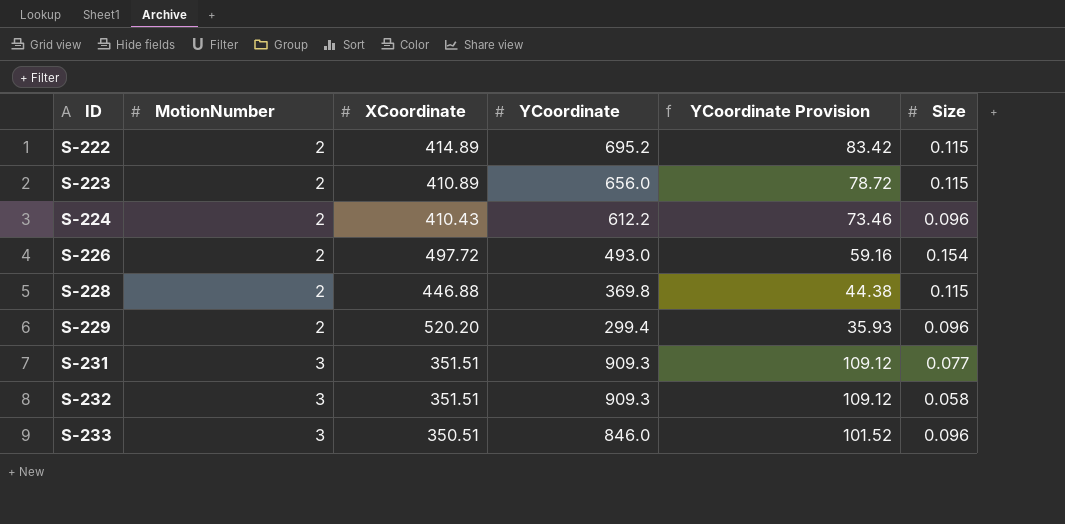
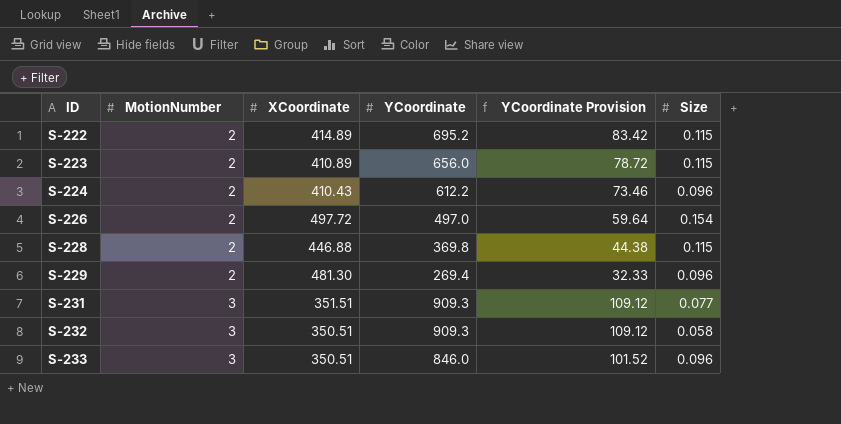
S-226 | YCoordinate: 493.0 -> 497.0
S-226 | YCoordinate Provision: 59.16 -> 59.64
S-229 | XCoordinate: 520.20 -> 481.30
S-229 | YCoordinate: 299.4 -> 269.4
S-229 | YCoordinate Provision: 35.93 -> 32.33
S-232 | XCoordinate: 351.51 -> 350.51

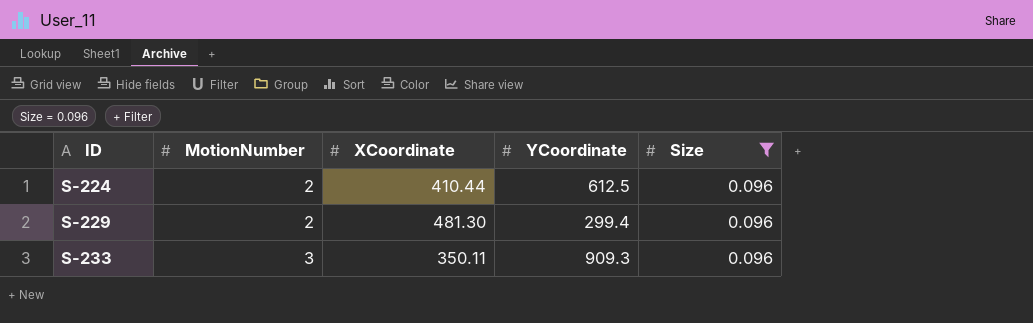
filter: none -> Size = 0.096
column YCoordinate Provision | formula: [YCoordinate] * 0.12 -> none
S-224 | XCoordinate: 410.43 -> 410.44
S-224 | YCoordinate: 612.2 -> 612.5
S-229 | YCoordinate: 269.4 -> 299.4
S-233 | XCoordinate: 350.51 -> 350.11
S-233 | YCoordinate: 846.0 -> 909.3

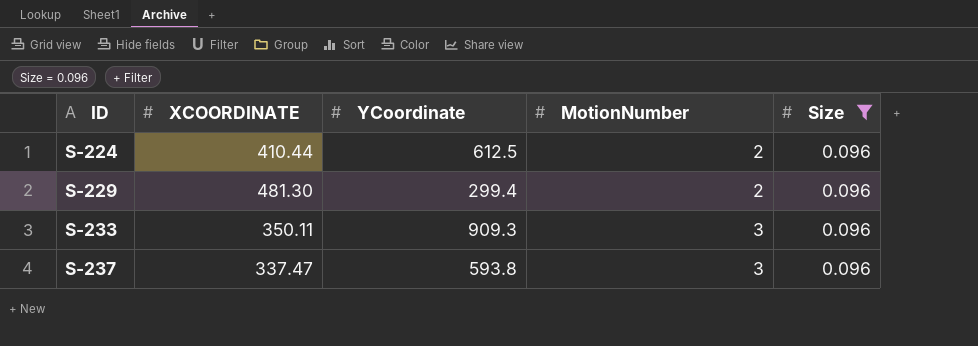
column name: XCoordinate -> XCOORDINATE
column MotionNumber | position: 2 -> 4
row S-237: none -> 337.47 | 593.8 | 3 | 0.096

